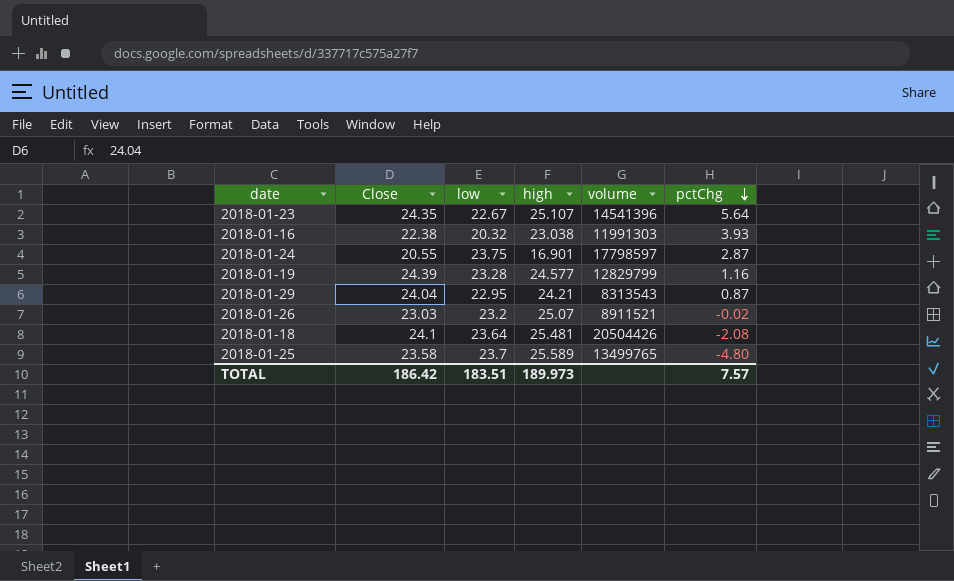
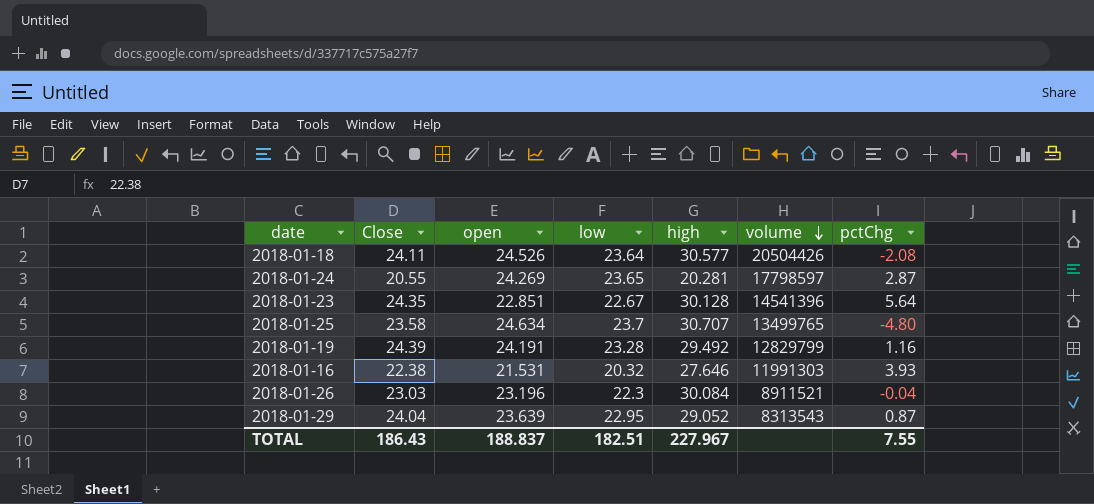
row order: pctChg descending -> volume descending
column open | position: none -> 3
2018-01-18 | Close: 24.1 -> 24.11
2018-01-18 | high: 25.481 -> 30.577
2018-01-24 | low: 23.75 -> 23.65
2018-01-24 | high: 16.901 -> 20.281
2018-01-23 | high: 25.107 -> 30.128
2018-01-25 | high: 25.589 -> 30.707
2018-01-19 | high: 24.577 -> 29.492
2018-01-16 | high: 23.038 -> 27.646
2018-01-26 | low: 23.2 -> 22.3
2018-01-26 | high: 25.07 -> 30.084
2018-01-26 | pctChg: -0.02 -> -0.04
2018-01-29 | high: 24.21 -> 29.052
TOTAL | Close: 186.42 -> 186.43
TOTAL | low: 183.51 -> 182.51
TOTAL | high: 189.973 -> 227.967
TOTAL | pctChg: 7.57 -> 7.55

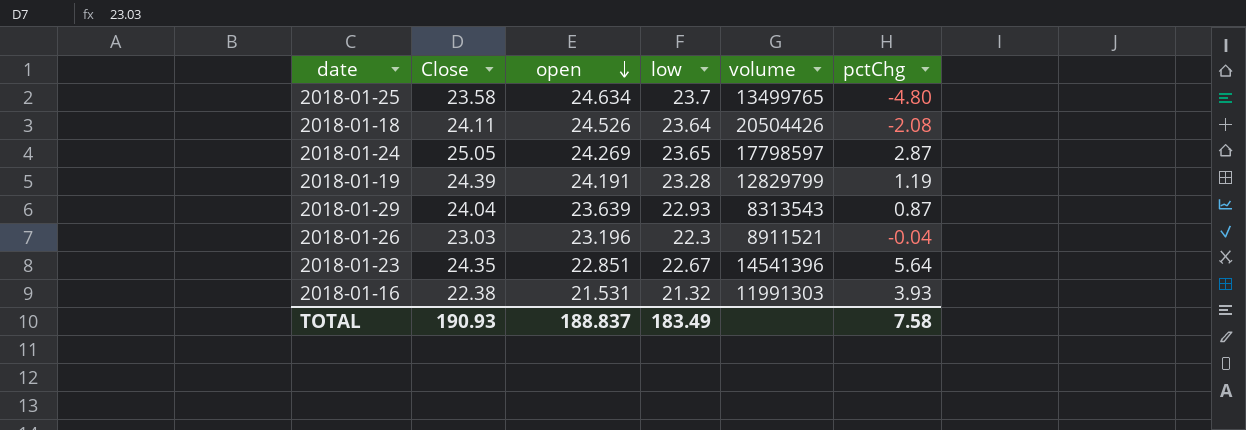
row order: volume descending -> open descending
column high | position: 5 -> none
2018-01-24 | Close: 20.55 -> 25.05
2018-01-19 | pctChg: 1.16 -> 1.19
2018-01-29 | low: 22.95 -> 22.93
2018-01-16 | low: 20.32 -> 21.32
TOTAL | Close: 186.43 -> 190.93
TOTAL | low: 182.51 -> 183.49
TOTAL | pctChg: 7.55 -> 7.58

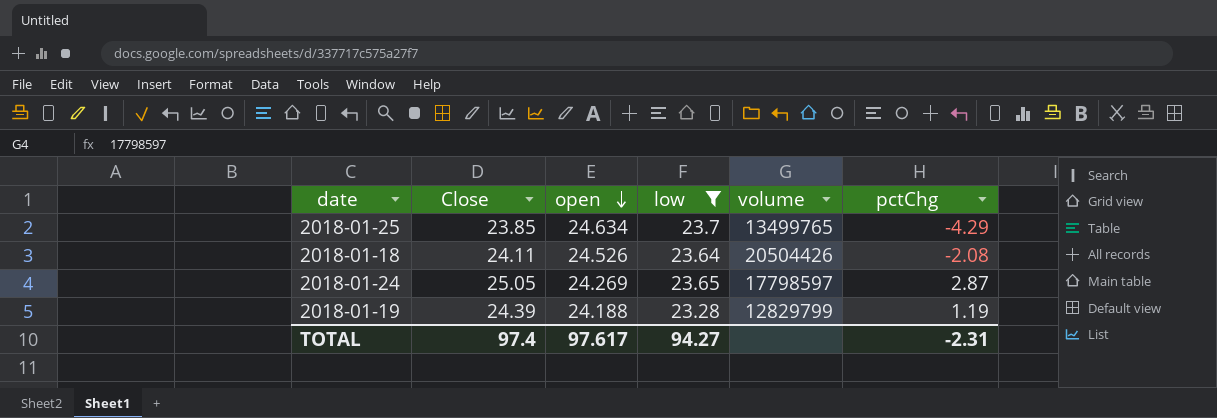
filter: none -> low >= 23.28
2018-01-25 | Close: 23.58 -> 23.85
2018-01-25 | pctChg: -4.80 -> -4.29
2018-01-19 | open: 24.191 -> 24.188
TOTAL | Close: 190.93 -> 97.4
TOTAL | open: 188.837 -> 97.617
TOTAL | low: 183.49 -> 94.27
TOTAL | pctChg: 7.58 -> -2.31

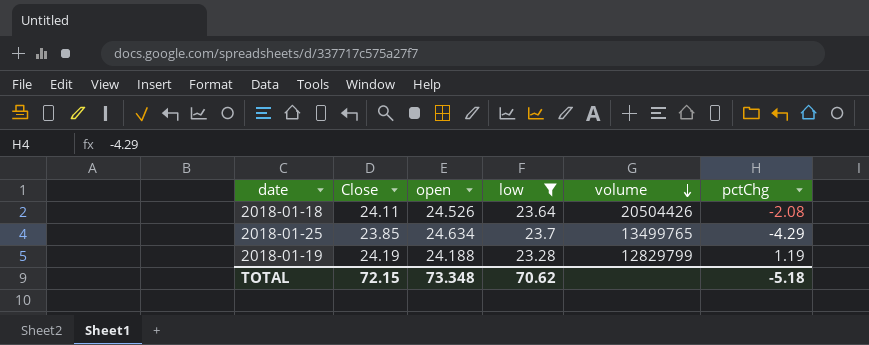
row order: open descending -> volume descending
row 2018-01-24: 25.05 | 24.269 | 23.65 | 17798597 | 2.87 -> none
2018-01-19 | Close: 24.39 -> 24.19
TOTAL | Close: 97.4 -> 72.15
TOTAL | open: 97.617 -> 73.348
TOTAL | low: 94.27 -> 70.62
TOTAL | pctChg: -2.31 -> -5.18

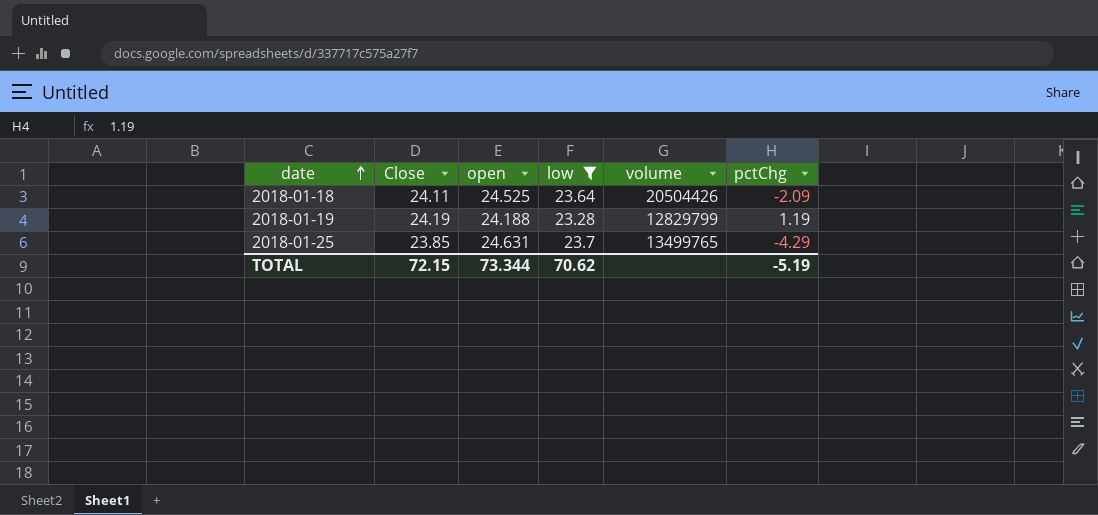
row order: volume descending -> date ascending
2018-01-18 | open: 24.526 -> 24.525
2018-01-18 | pctChg: -2.08 -> -2.09
2018-01-25 | open: 24.634 -> 24.631
TOTAL | open: 73.348 -> 73.344
TOTAL | pctChg: -5.18 -> -5.19

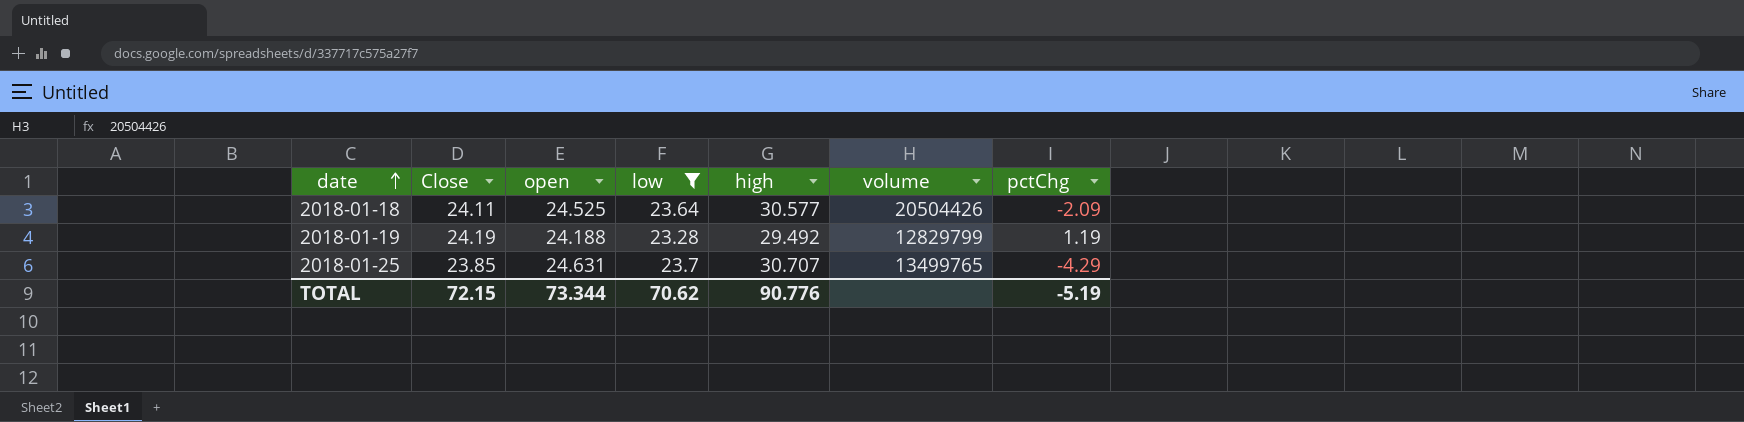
column high | position: none -> 5

